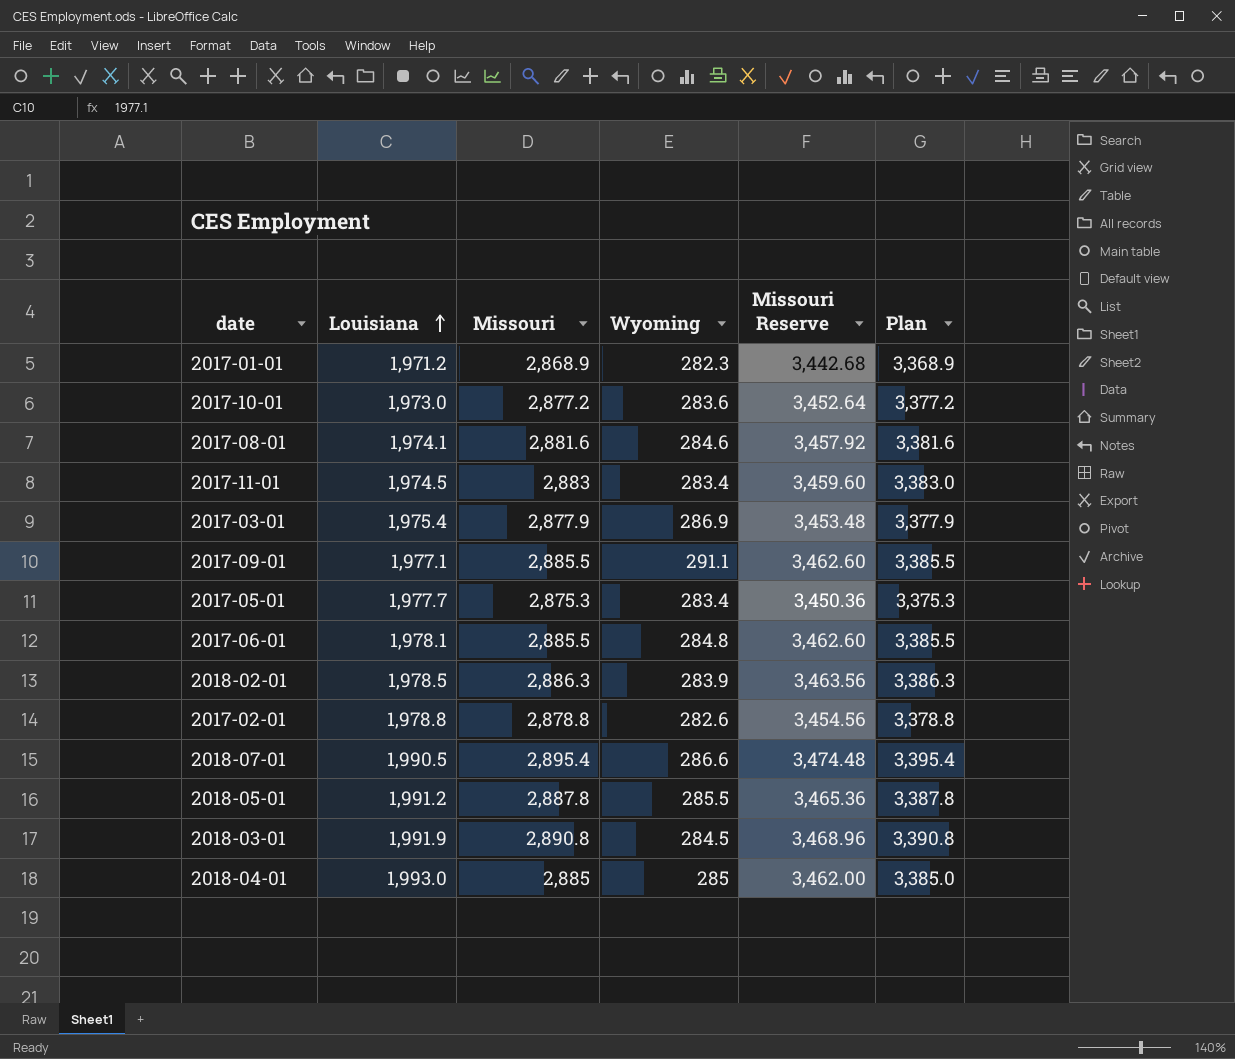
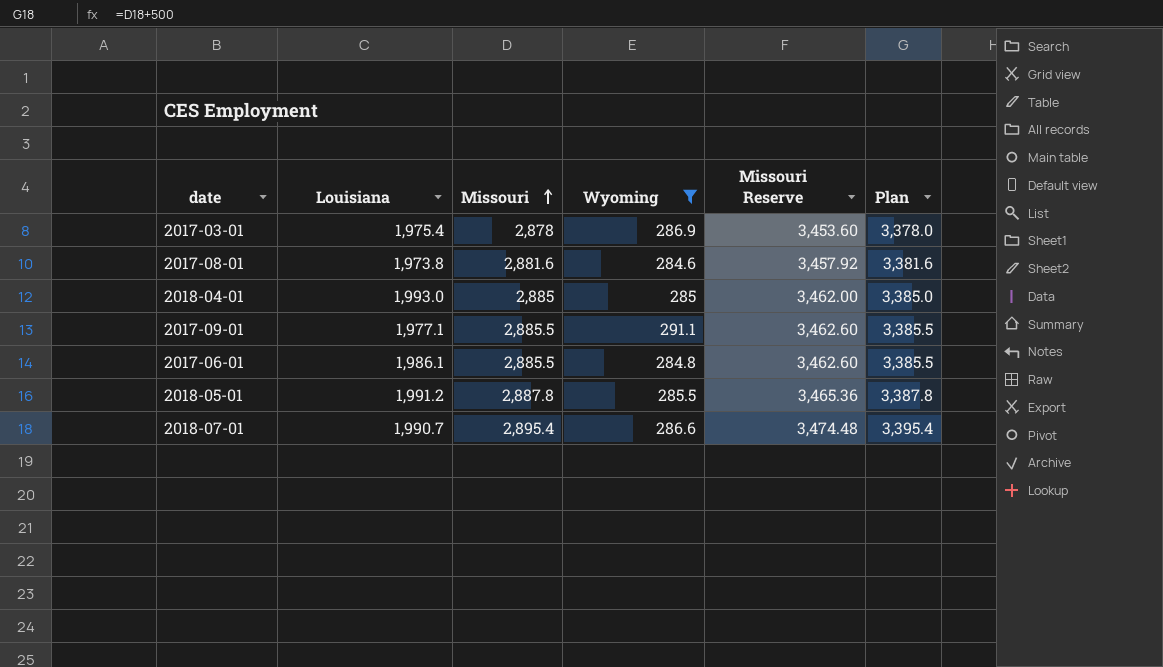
filter: none -> Wyoming >= 284.6
row order: Louisiana ascending -> Missouri ascending
2017-03-01 | Missouri: 2,877.9 -> 2,878
2017-03-01 | Missouri Reserve: 3,453.48 -> 3,453.60
2017-03-01 | Plan: 3,377.9 -> 3,378.0
2017-08-01 | Louisiana: 1,974.1 -> 1,973.8
2017-06-01 | Louisiana: 1,978.1 -> 1,986.1
2018-07-01 | Louisiana: 1,990.5 -> 1,990.7

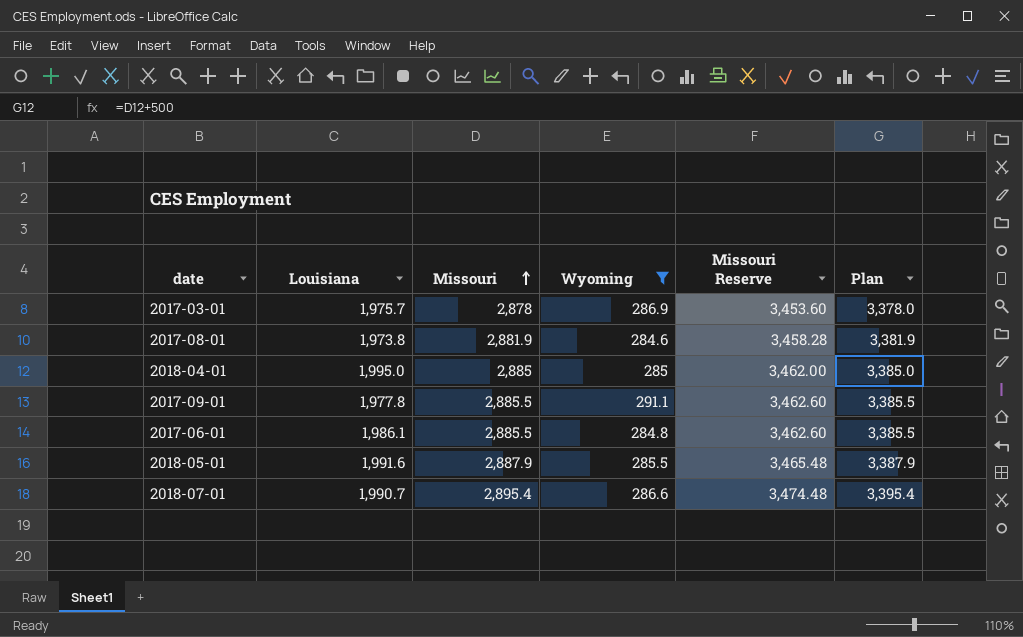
2017-03-01 | Louisiana: 1,975.4 -> 1,975.7
2017-08-01 | Missouri: 2,881.6 -> 2,881.9
2017-08-01 | Missouri Reserve: 3,457.92 -> 3,458.28
2017-08-01 | Plan: 3,381.6 -> 3,381.9
2018-04-01 | Louisiana: 1,993.0 -> 1,995.0
2017-09-01 | Louisiana: 1,977.1 -> 1,977.8
2018-05-01 | Louisiana: 1,991.2 -> 1,991.6
2018-05-01 | Missouri: 2,887.8 -> 2,887.9
2018-05-01 | Missouri Reserve: 3,465.36 -> 3,465.48
2018-05-01 | Plan: 3,387.8 -> 3,387.9

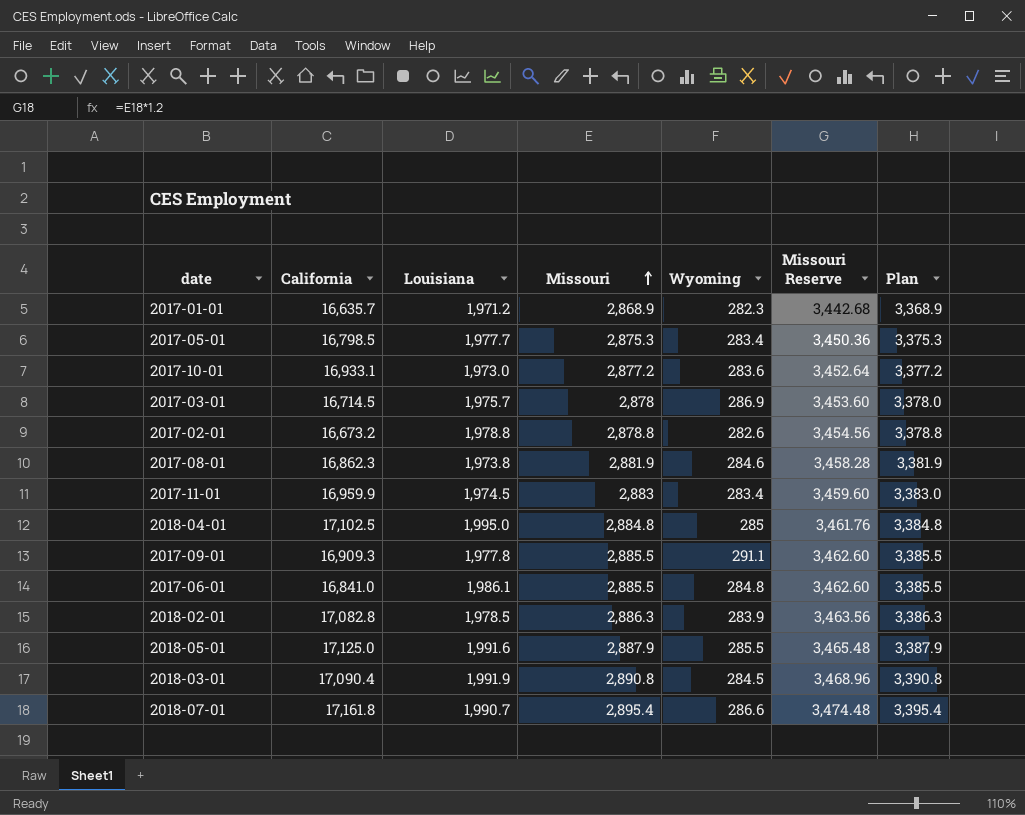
filter: Wyoming >= 284.6 -> none
column California | position: none -> 2
2018-04-01 | Missouri: 2,885 -> 2,884.8
2018-04-01 | Missouri Reserve: 3,462.00 -> 3,461.76
2018-04-01 | Plan: 3,385.0 -> 3,384.8

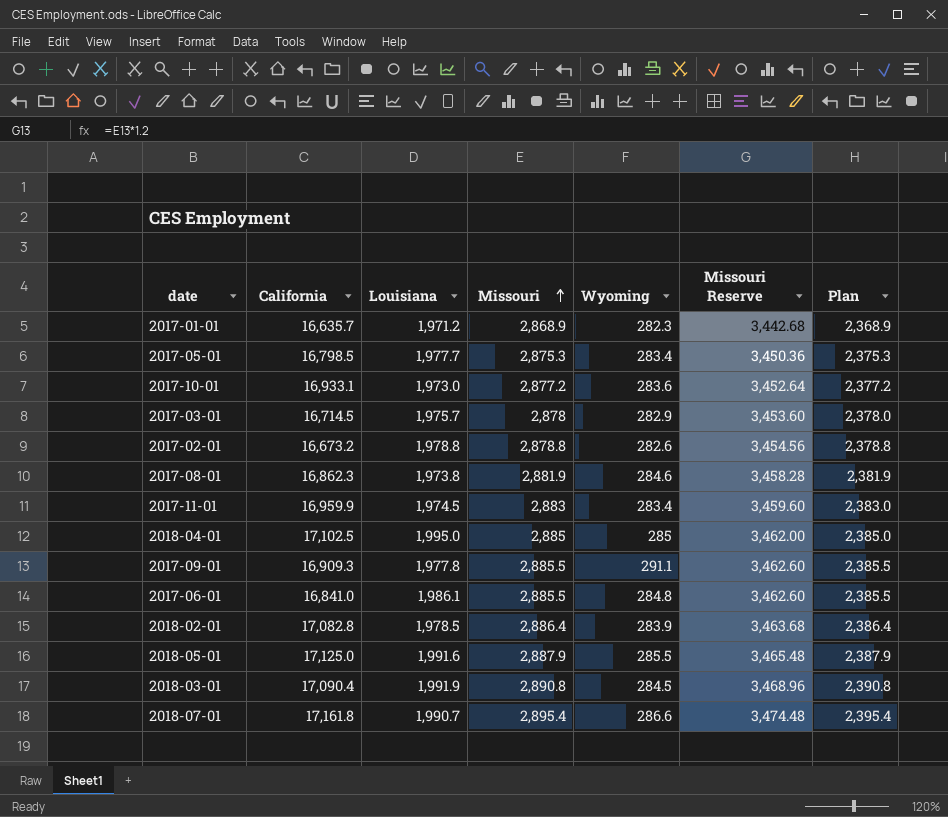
column Plan | formula: [Missouri] + 500 -> [Missouri] - 500
2017-03-01 | Wyoming: 286.9 -> 282.9
2018-04-01 | Missouri: 2,884.8 -> 2,885
2018-04-01 | Missouri Reserve: 3,461.76 -> 3,462.00
2018-02-01 | Missouri: 2,886.3 -> 2,886.4
2018-02-01 | Missouri Reserve: 3,463.56 -> 3,463.68

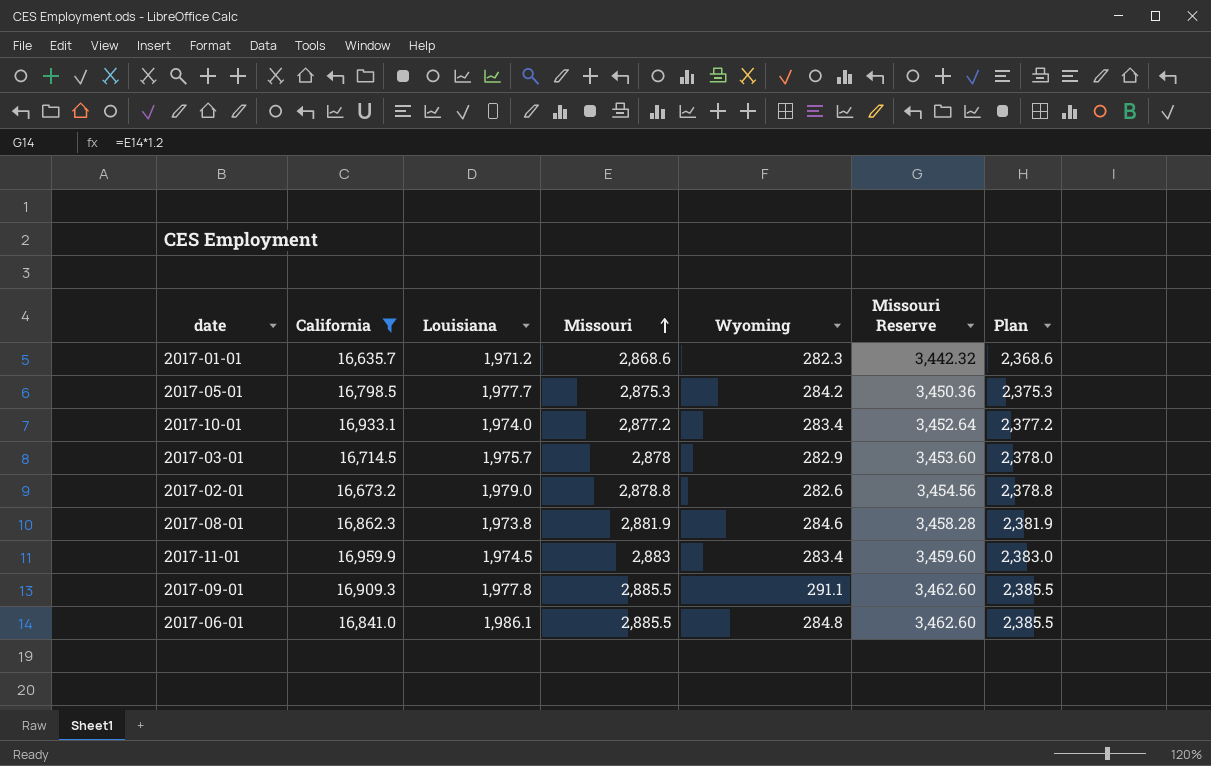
filter: none -> California <= 16,959.9
2017-01-01 | Missouri: 2,868.9 -> 2,868.6
2017-01-01 | Missouri Reserve: 3,442.68 -> 3,442.32
2017-01-01 | Plan: 2,368.9 -> 2,368.6
2017-05-01 | Wyoming: 283.4 -> 284.2
2017-10-01 | Louisiana: 1,973.0 -> 1,974.0
2017-10-01 | Wyoming: 283.6 -> 283.4
2017-02-01 | Louisiana: 1,978.8 -> 1,979.0

